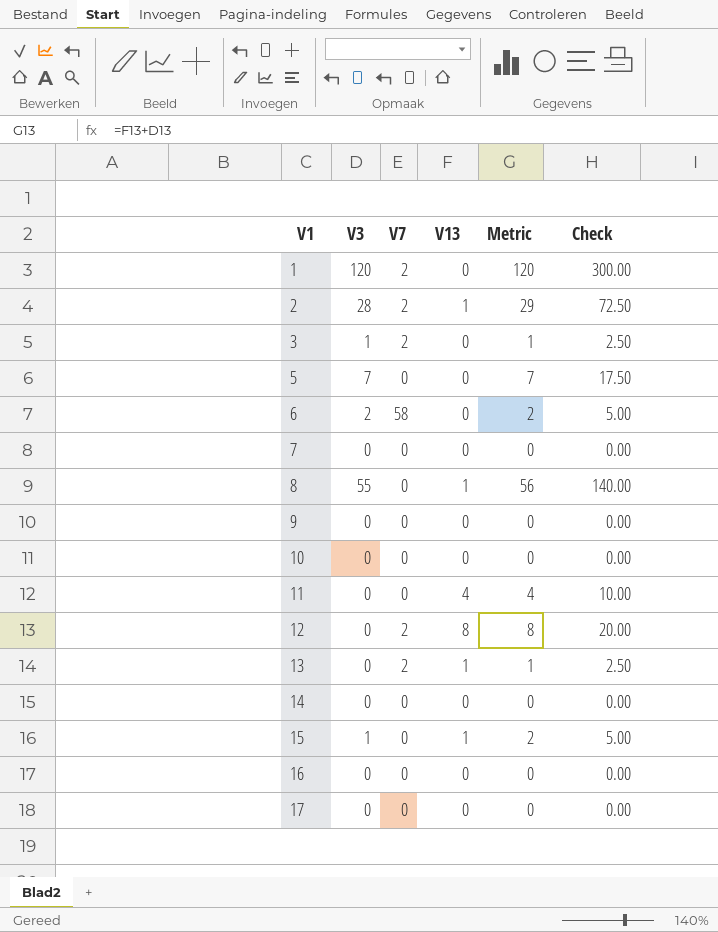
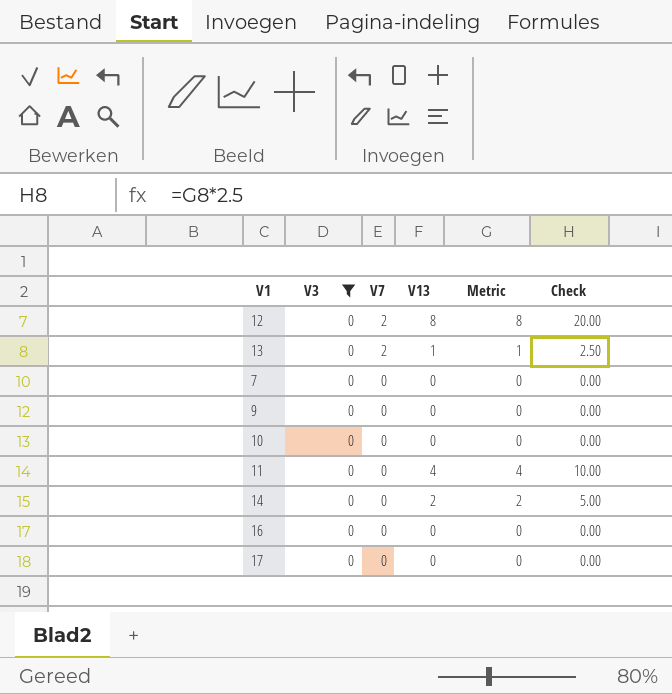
filter: none -> V3 = 0
row order: V1 ascending -> V7 descending
14 | V13: 0 -> 2
14 | Metric: 0 -> 2
14 | Check: 0.00 -> 5.00

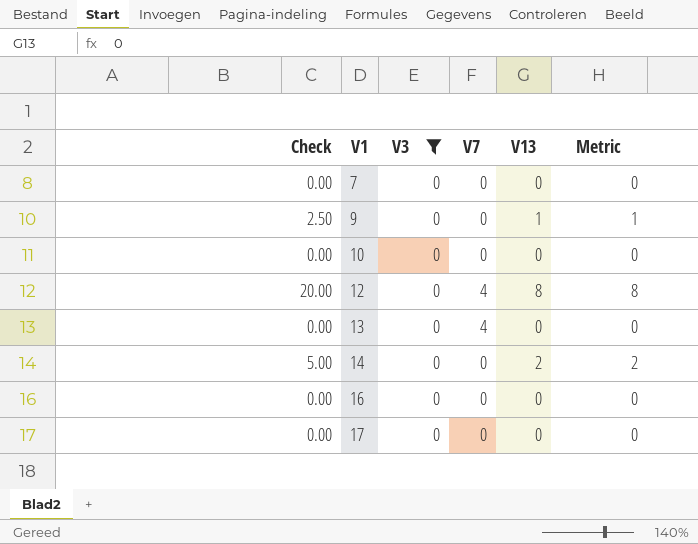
row order: V7 descending -> V1 ascending
column Check | position: 6 -> 1
row 11: 0 | 0 | 4 | 4 | 10.00 -> none
9 | Check: 0.00 -> 2.50
9 | V13: 0 -> 1
9 | Metric: 0 -> 1
12 | V7: 2 -> 4
13 | Check: 2.50 -> 0.00
13 | V7: 2 -> 4
13 | V13: 1 -> 0
13 | Metric: 1 -> 0

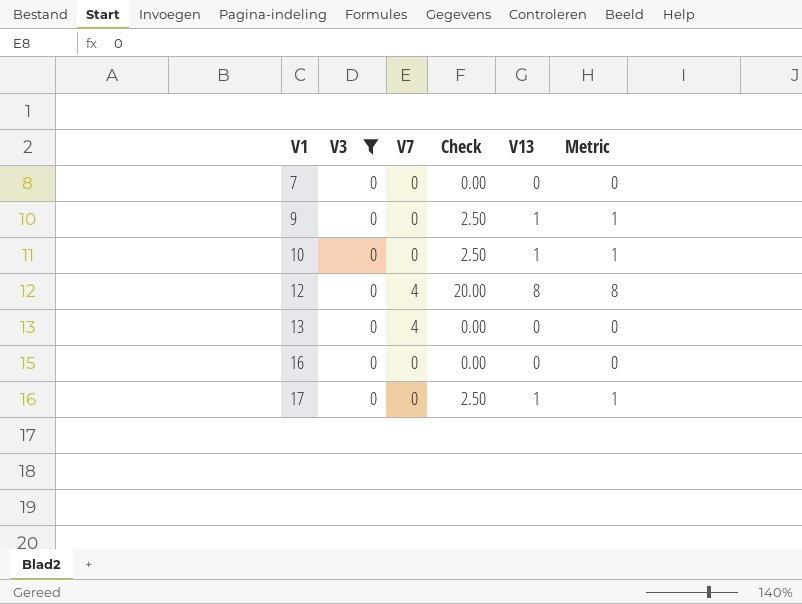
column Check | position: 1 -> 4
row 14: 5.00 | 0 | 0 | 2 | 2 -> none
10 | Check: 0.00 -> 2.50
10 | V13: 0 -> 1
10 | Metric: 0 -> 1
17 | Check: 0.00 -> 2.50
17 | V13: 0 -> 1
17 | Metric: 0 -> 1

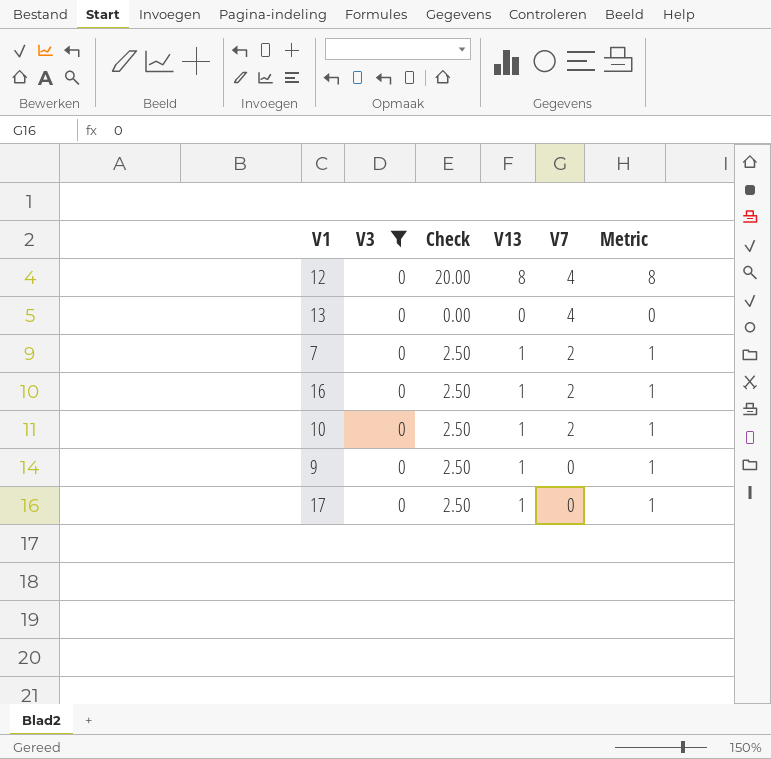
row order: V1 ascending -> V7 descending
column V7 | position: 3 -> 5
7 | Check: 0.00 -> 2.50
7 | V13: 0 -> 1
7 | V7: 0 -> 2
7 | Metric: 0 -> 1
16 | Check: 0.00 -> 2.50
16 | V13: 0 -> 1
16 | V7: 0 -> 2
16 | Metric: 0 -> 1
10 | V7: 0 -> 2

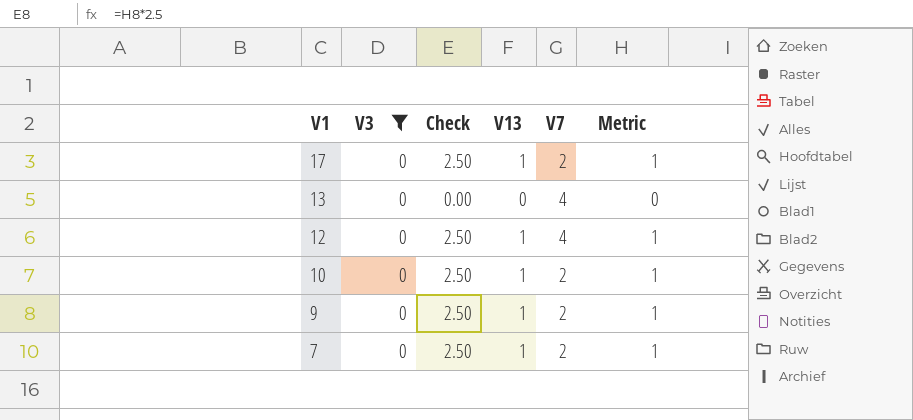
row order: V7 descending -> V1 descending
row 16: 0 | 2.50 | 1 | 2 | 1 -> none
17 | V7: 0 -> 2
12 | Check: 20.00 -> 2.50
12 | V13: 8 -> 1
12 | Metric: 8 -> 1
9 | V7: 0 -> 2

